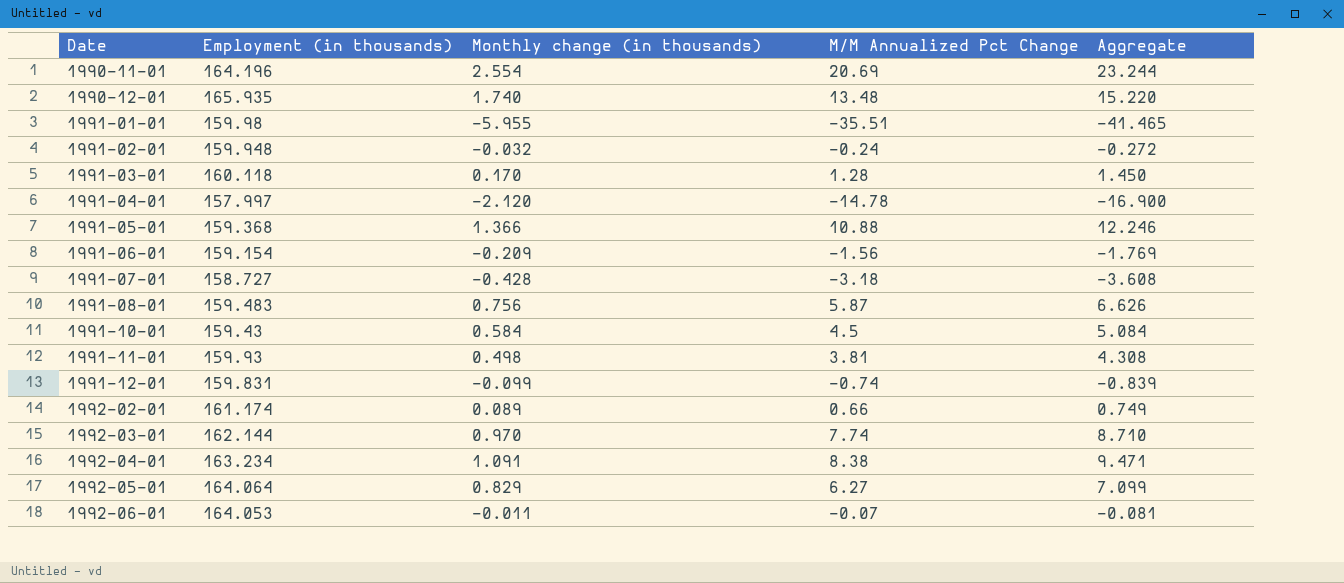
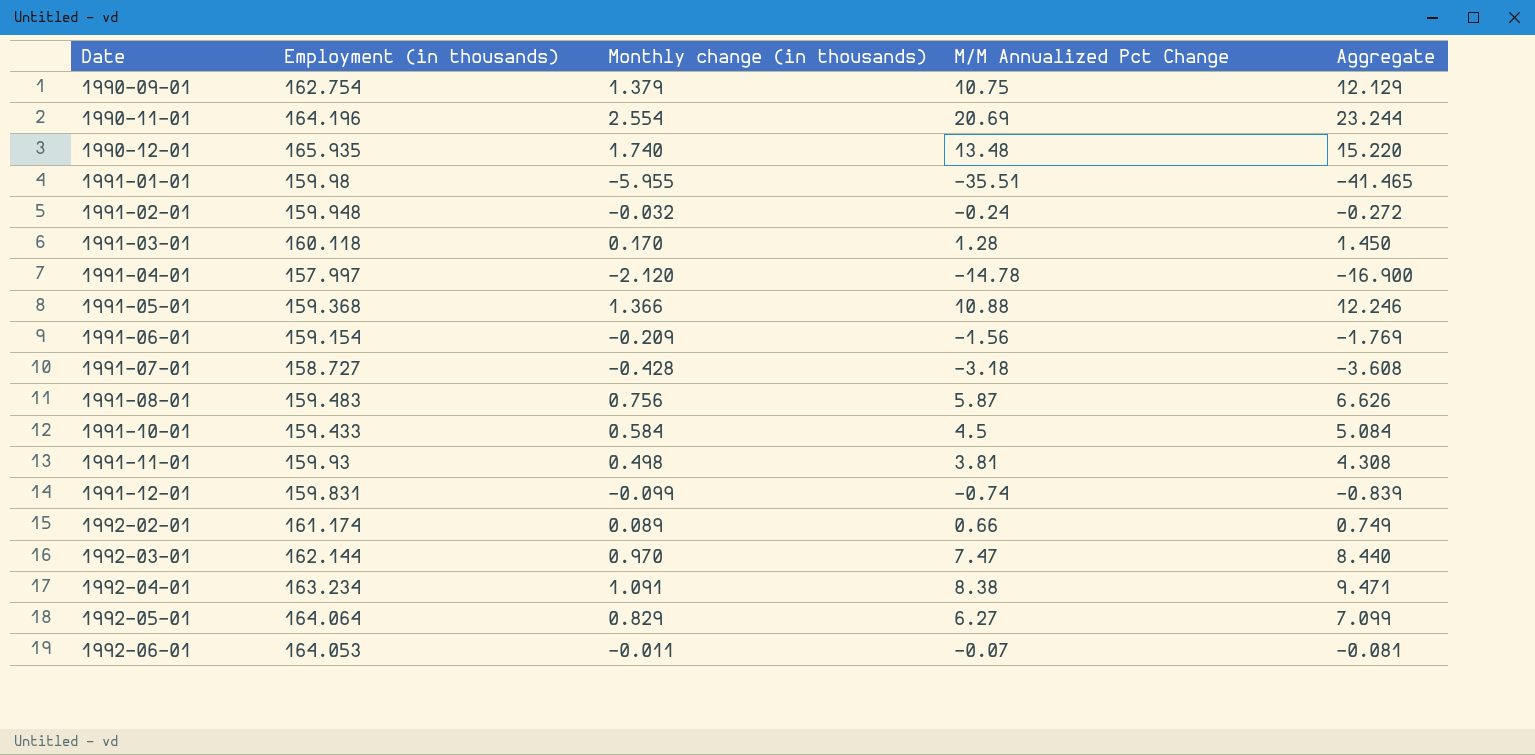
row 1990-09-01: none -> 162.754 | 1.379 | 10.75 | 12.129
1991-10-01 | Employment (in thousands): 159.43 -> 159.433
1992-03-01 | M/M Annualized Pct Change: 7.74 -> 7.47
1992-03-01 | Aggregate: 8.710 -> 8.440

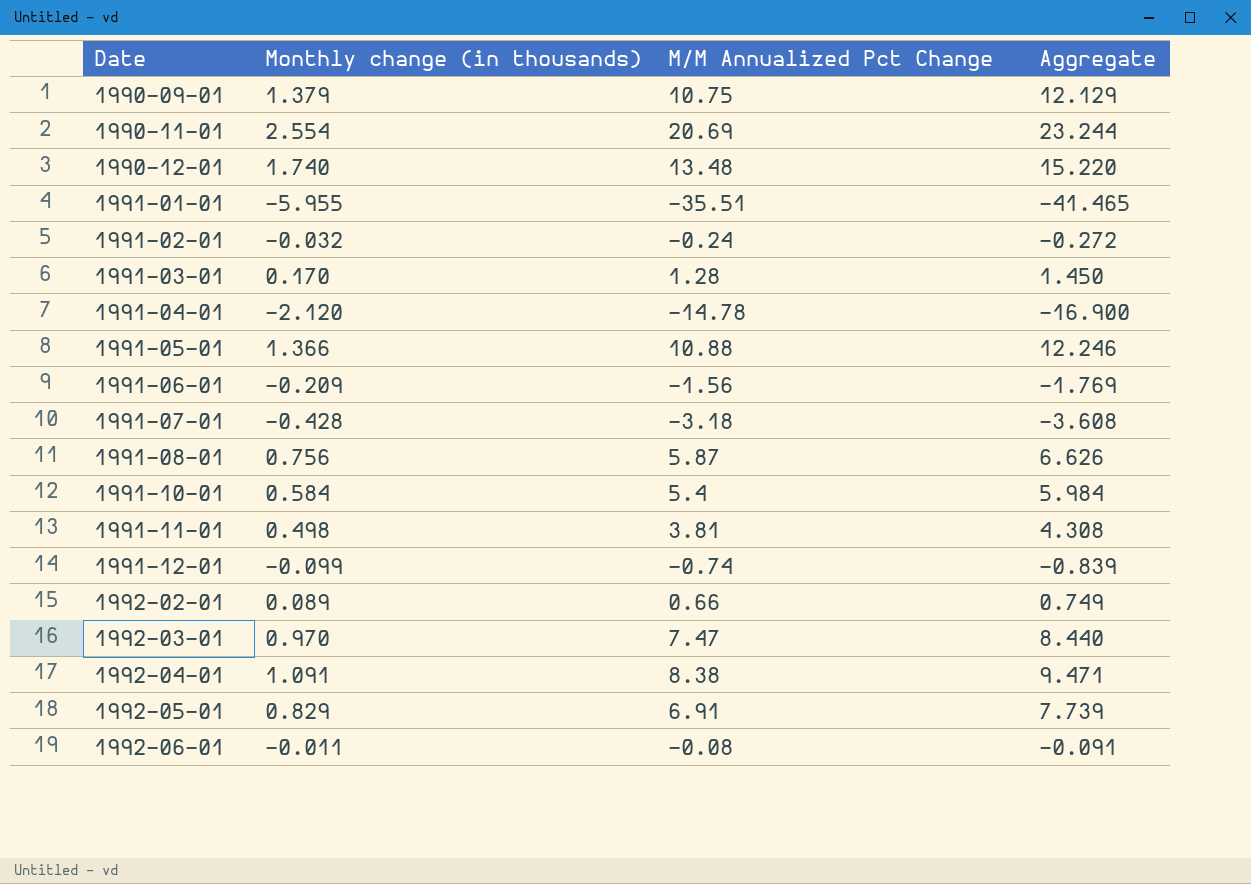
column Employment (in thousands) | position: 2 -> none
1991-10-01 | M/M Annualized Pct Change: 4.5 -> 5.4
1991-10-01 | Aggregate: 5.084 -> 5.984
1992-05-01 | M/M Annualized Pct Change: 6.27 -> 6.91
1992-05-01 | Aggregate: 7.099 -> 7.739
1992-06-01 | M/M Annualized Pct Change: -0.07 -> -0.08
1992-06-01 | Aggregate: -0.081 -> -0.091

